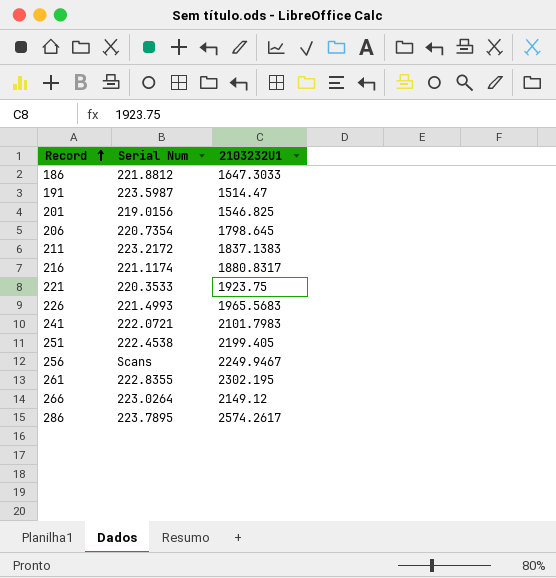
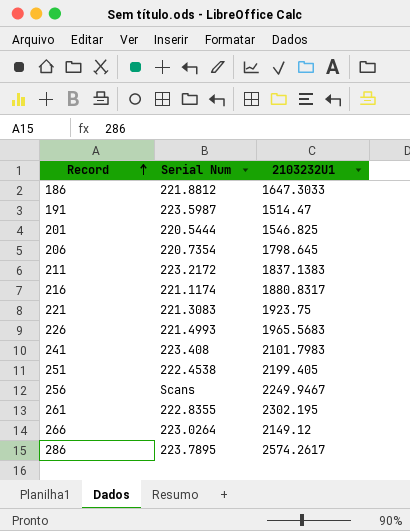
201 | Serial Num: 219.0156 -> 220.5444
221 | Serial Num: 220.3533 -> 221.3083
241 | Serial Num: 222.0721 -> 223.408

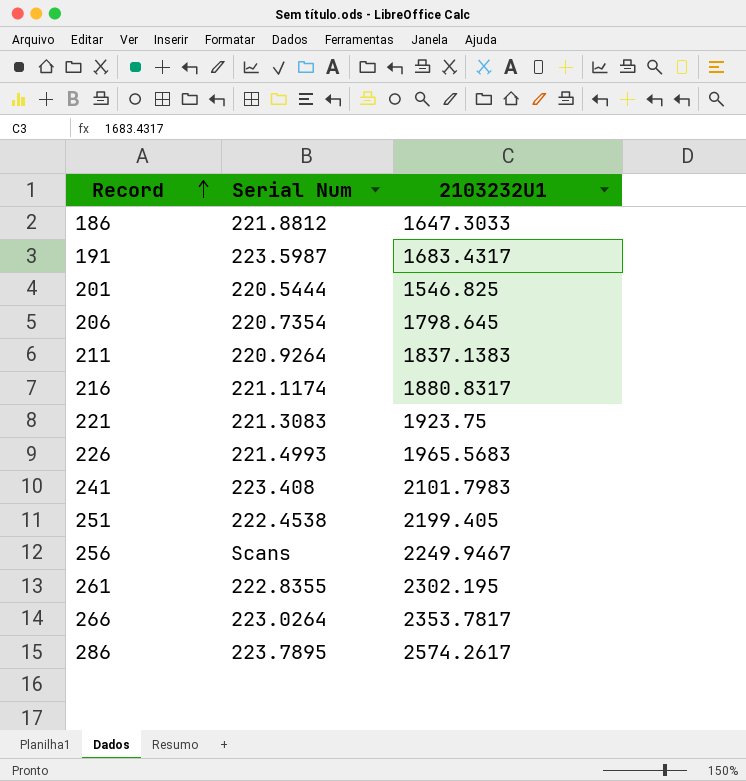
191 | 2103232U1: 1514.47 -> 1683.4317
211 | Serial Num: 223.2172 -> 220.9264
266 | 2103232U1: 2149.12 -> 2353.7817

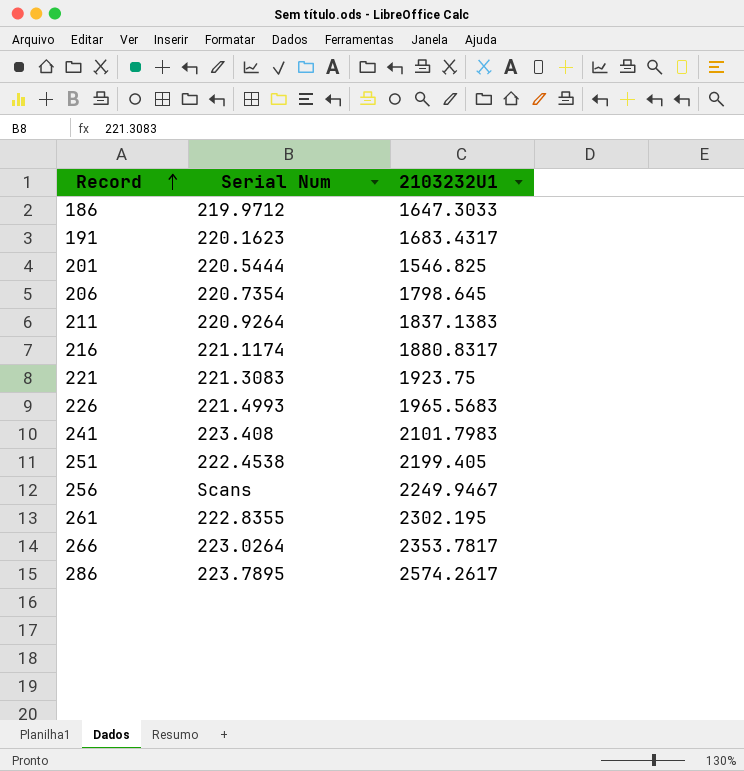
186 | Serial Num: 221.8812 -> 219.9712
191 | Serial Num: 223.5987 -> 220.1623

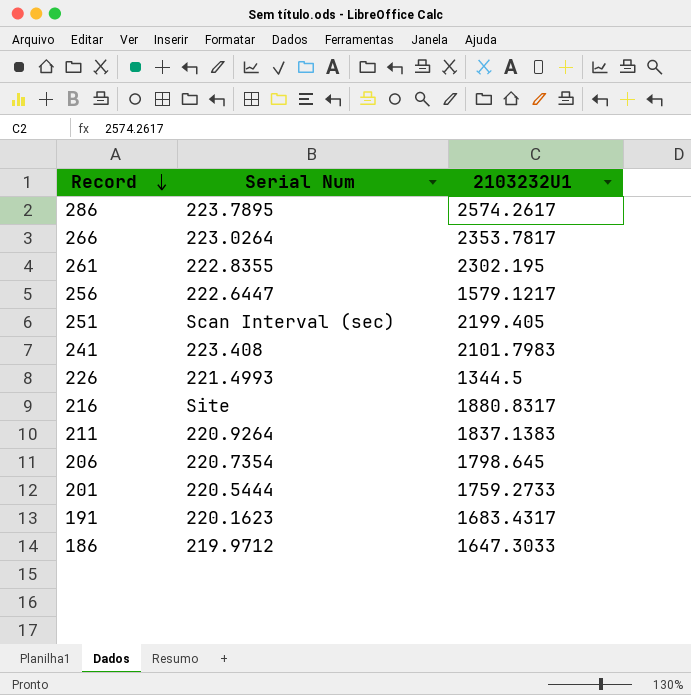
row order: Record ascending -> Record descending
row 221: 221.3083 | 1923.75 -> none
256 | Serial Num: Scans -> 222.6447
256 | 2103232U1: 2249.9467 -> 1579.1217
251 | Serial Num: 222.4538 -> Scan Interval (sec)
226 | 2103232U1: 1965.5683 -> 1344.5
216 | Serial Num: 221.1174 -> Site
201 | 2103232U1: 1546.825 -> 1759.2733

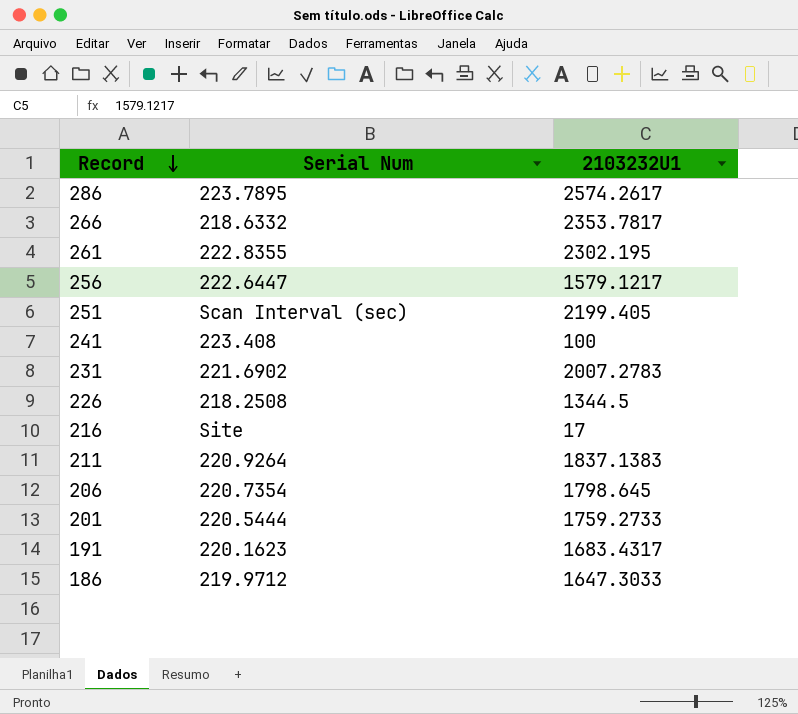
266 | Serial Num: 223.0264 -> 218.6332
241 | 2103232U1: 2101.7983 -> 100
row 231: none -> 221.6902 | 2007.2783
226 | Serial Num: 221.4993 -> 218.2508
216 | 2103232U1: 1880.8317 -> 17

